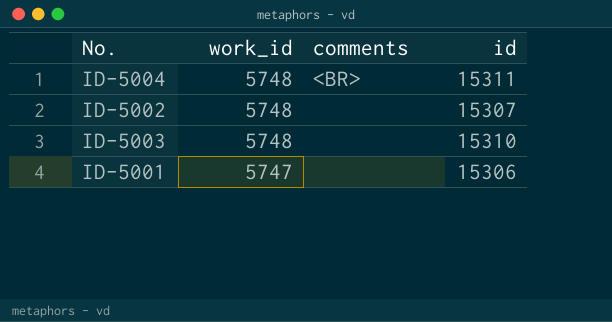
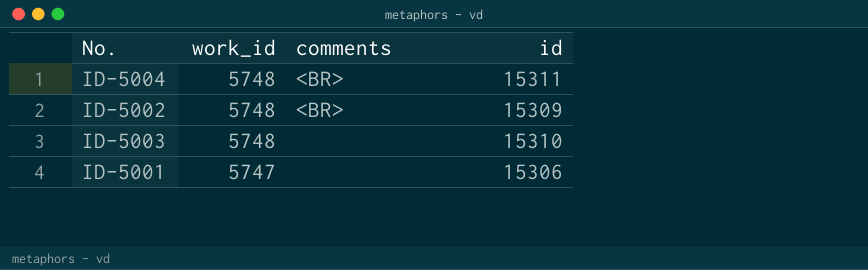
ID-5002 | comments: none -> <BR>
ID-5002 | id: 15307 -> 15309

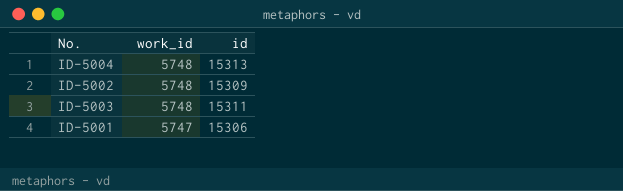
column comments | position: 3 -> none
ID-5004 | id: 15311 -> 15313
ID-5003 | id: 15310 -> 15311

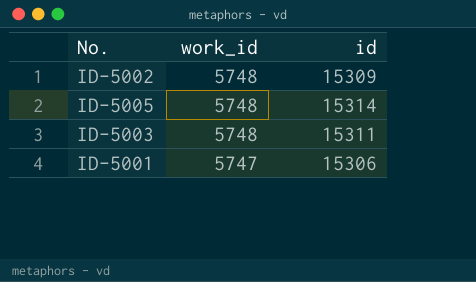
row ID-5004: 5748 | 15313 -> none
row ID-5005: none -> 5748 | 15314

